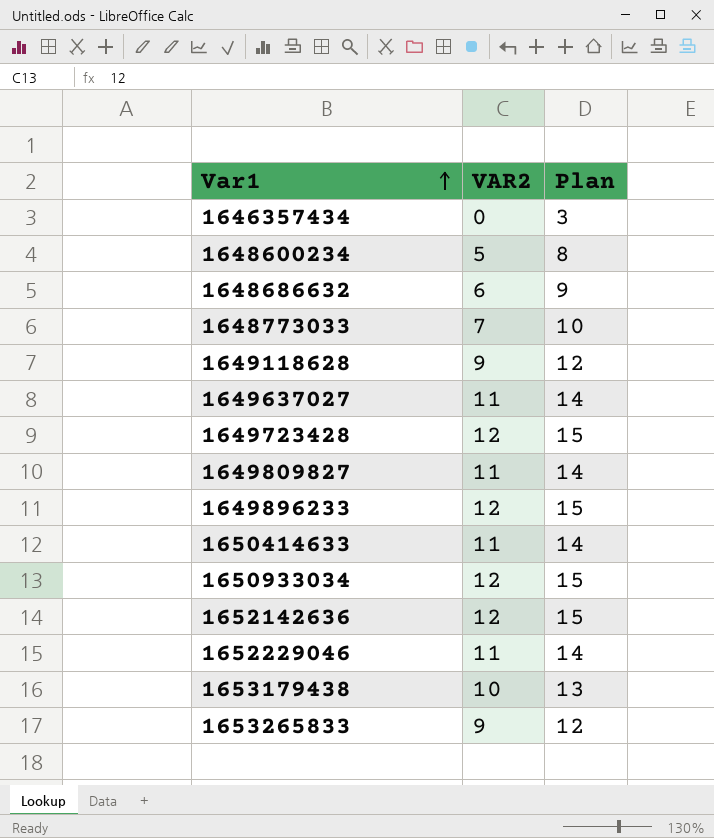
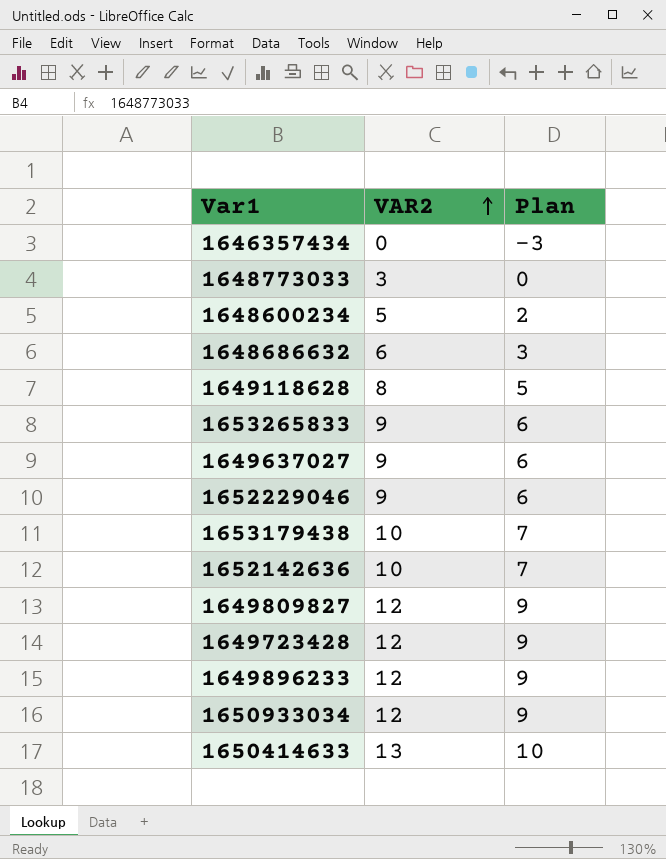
row order: Var1 ascending -> VAR2 ascending
column Plan | formula: [VAR2] + 3 -> [VAR2] - 3
1648773033 | VAR2: 7 -> 3
1649118628 | VAR2: 9 -> 8
1649637027 | VAR2: 11 -> 9
1652229046 | VAR2: 11 -> 9
1652142636 | VAR2: 12 -> 10
1649809827 | VAR2: 11 -> 12
1650414633 | VAR2: 11 -> 13

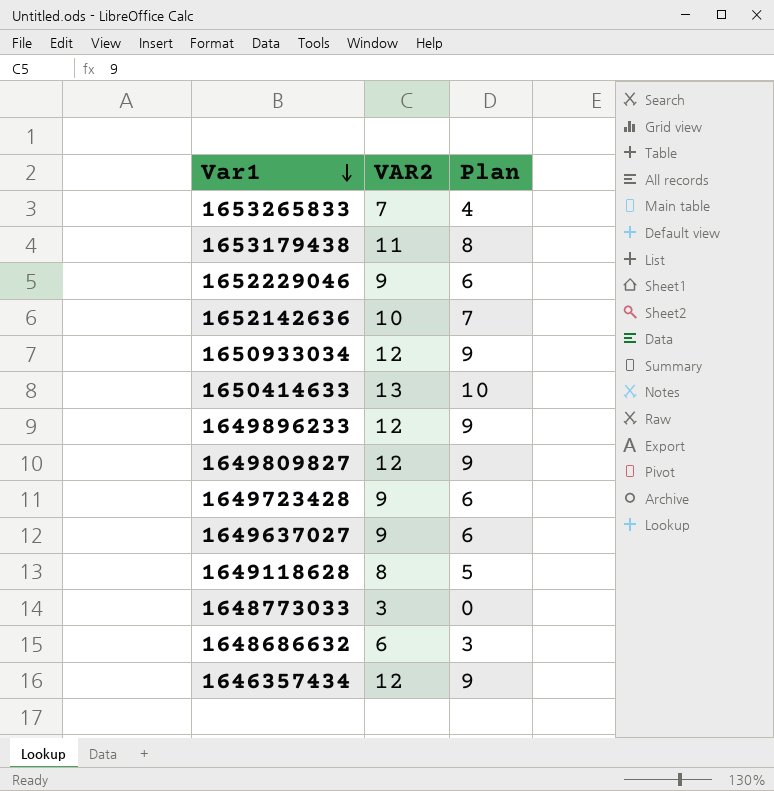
row order: VAR2 ascending -> Var1 descending
row 1648600234: 5 | 2 -> none
1653265833 | VAR2: 9 -> 7
1653265833 | Plan: 6 -> 4
1653179438 | VAR2: 10 -> 11
1653179438 | Plan: 7 -> 8
1649723428 | VAR2: 12 -> 9
1649723428 | Plan: 9 -> 6
1646357434 | VAR2: 0 -> 12
1646357434 | Plan: -3 -> 9

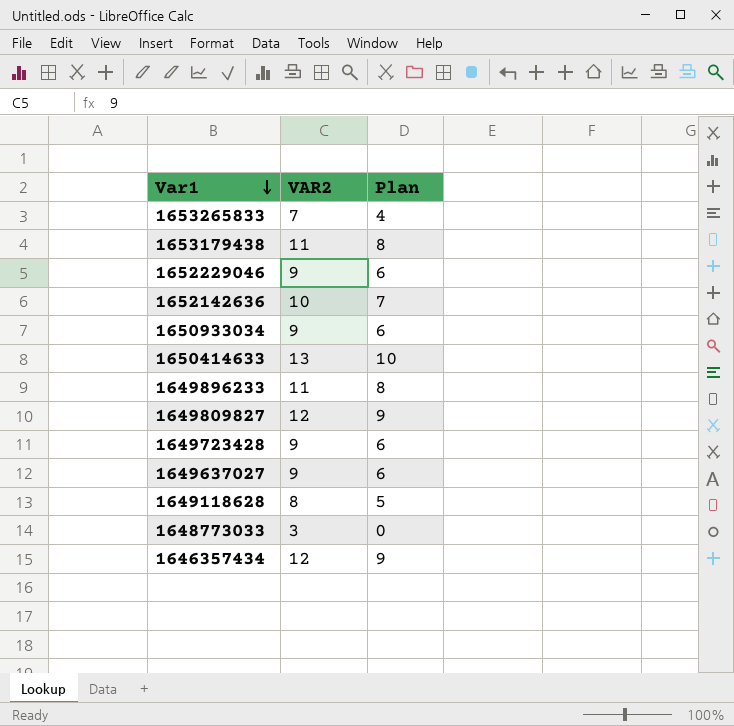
row 1648686632: 6 | 3 -> none
1650933034 | VAR2: 12 -> 9
1650933034 | Plan: 9 -> 6
1649896233 | VAR2: 12 -> 11
1649896233 | Plan: 9 -> 8

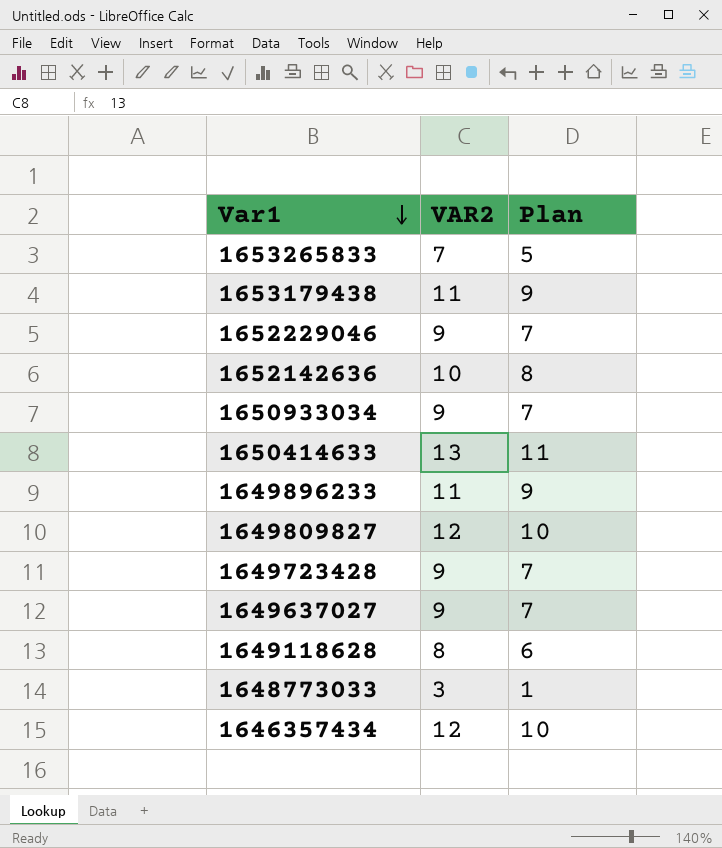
column Plan | formula: [VAR2] - 3 -> [VAR2] - 2

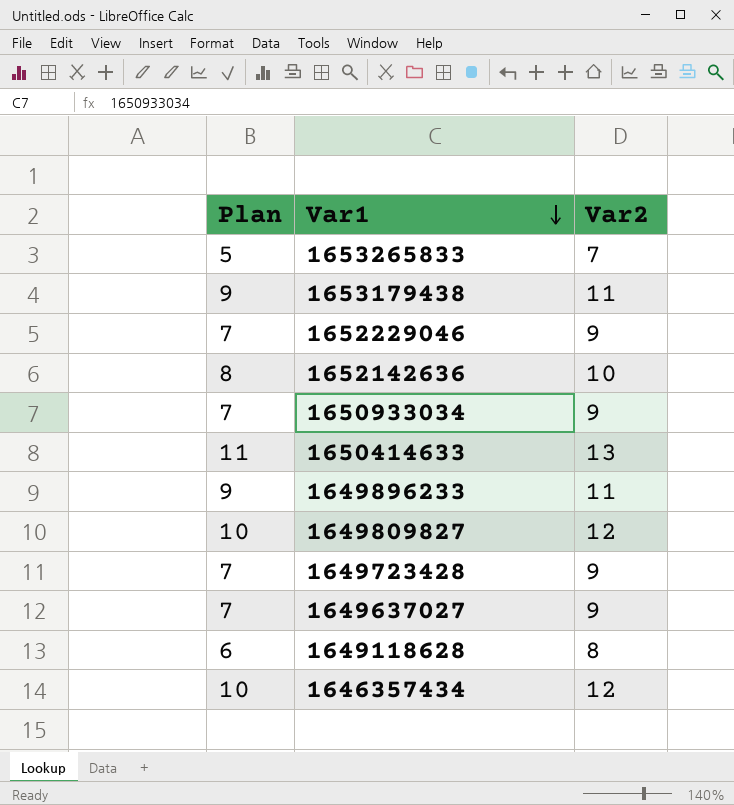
column Plan | position: 3 -> 1
column name: VAR2 -> Var2
row 1648773033: 3 | 1 -> none

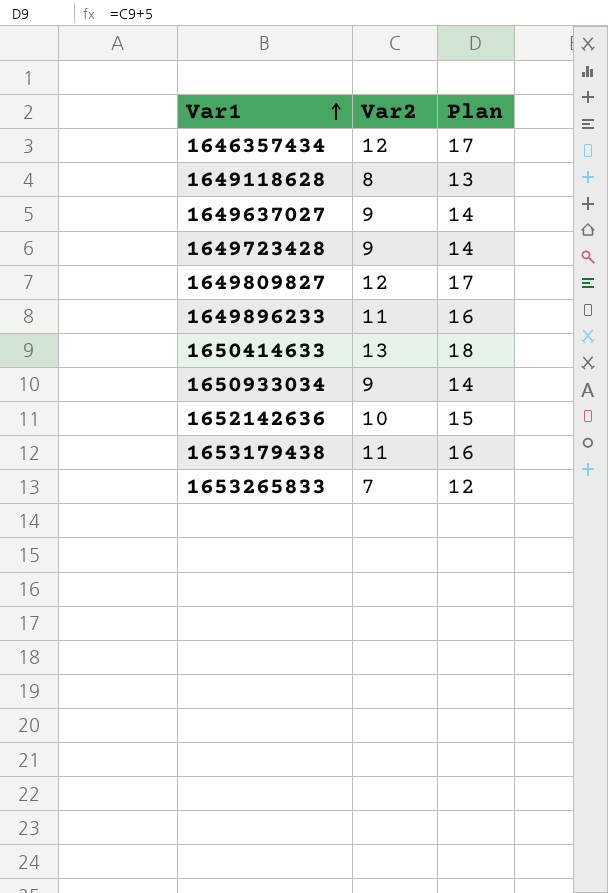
row order: Var1 descending -> Var1 ascending
column Plan | formula: [Var2] - 2 -> [Var2] + 5
column Plan | position: 1 -> 3
row 1652229046: 7 | 9 -> none

